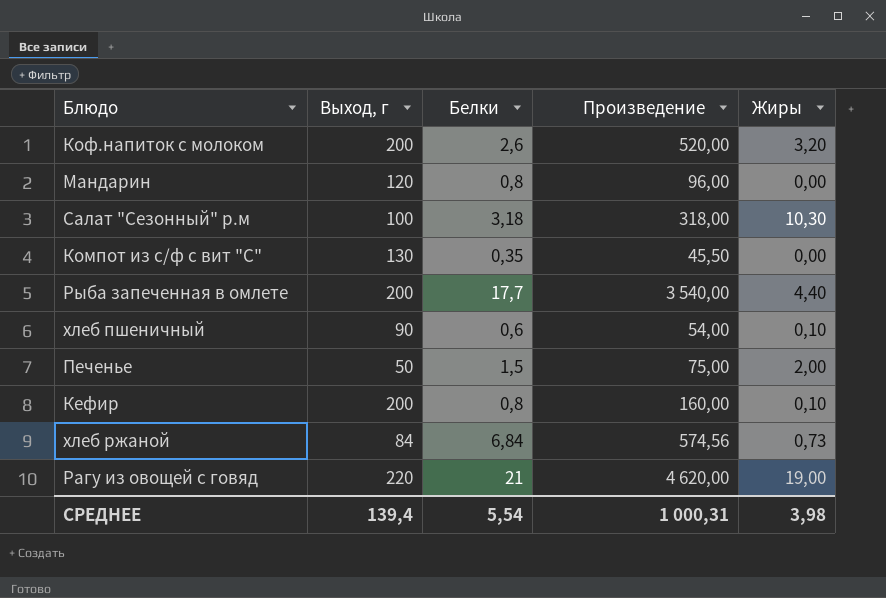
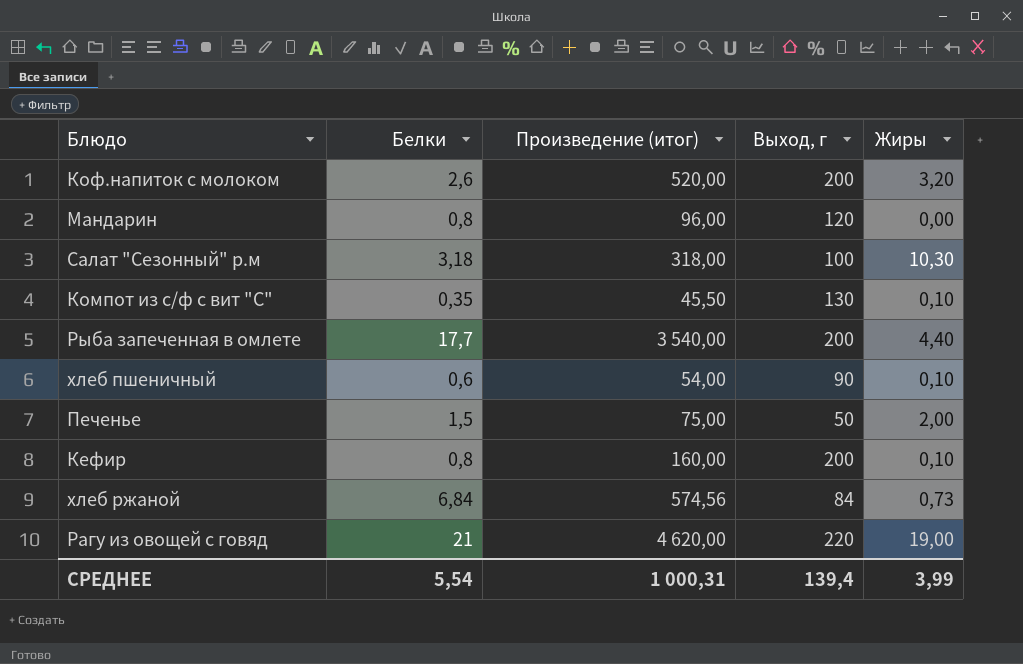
column name: Произведение -> Произведение (итог)
column Выход, г | position: 2 -> 4
Компот из с/ф с вит "С" | Жиры: 0,00 -> 0,10
СРЕДНЕЕ | Жиры: 3,98 -> 3,99

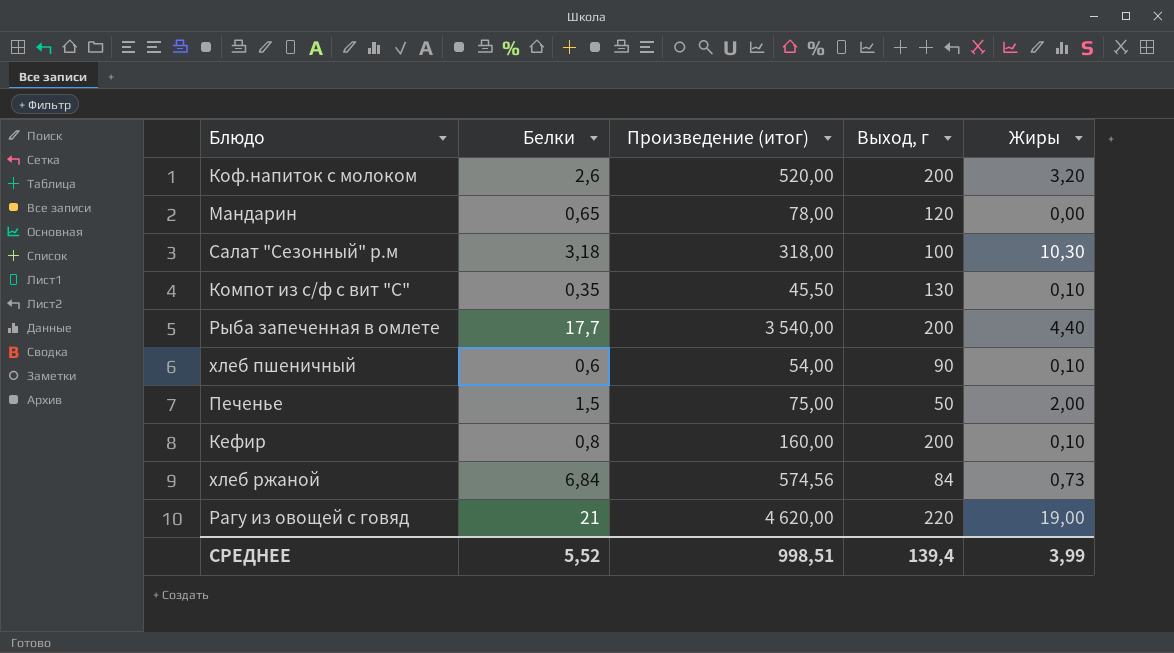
Мандарин | Белки: 0,8 -> 0,65
Мандарин | Произведение (итог): 96,00 -> 78,00
СРЕДНЕЕ | Белки: 5,54 -> 5,52
СРЕДНЕЕ | Произведение (итог): 1 000,31 -> 998,51

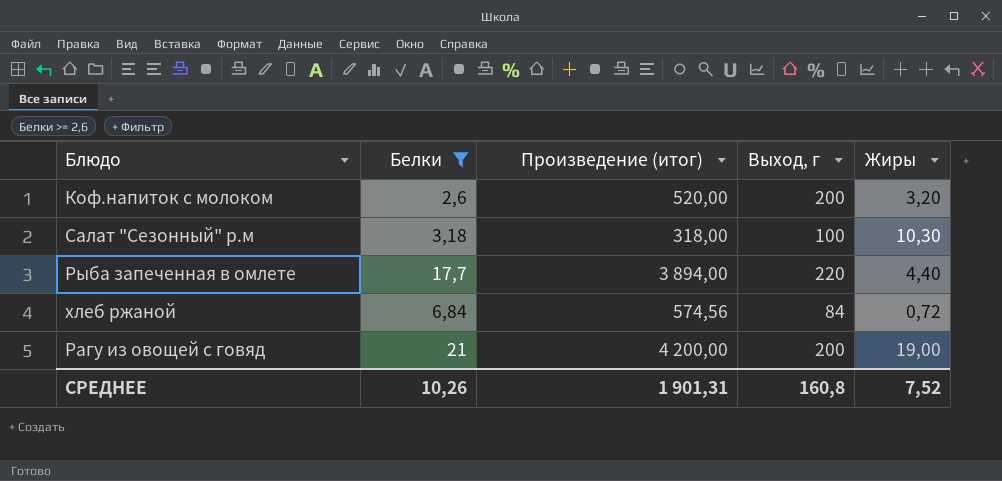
filter: none -> Белки >= 2,6
Рыба запеченная в омлете | Произведение (итог): 3 540,00 -> 3 894,00
Рыба запеченная в омлете | Выход, г: 200 -> 220
хлеб ржаной | Жиры: 0,73 -> 0,72
Рагу из овощей с говяд | Произведение (итог): 4 620,00 -> 4 200,00
Рагу из овощей с говяд | Выход, г: 220 -> 200
СРЕДНЕЕ | Белки: 5,52 -> 10,26
СРЕДНЕЕ | Произведение (итог): 998,51 -> 1 901,31
СРЕДНЕЕ | Выход, г: 139,4 -> 160,8
СРЕДНЕЕ | Жиры: 3,99 -> 7,52

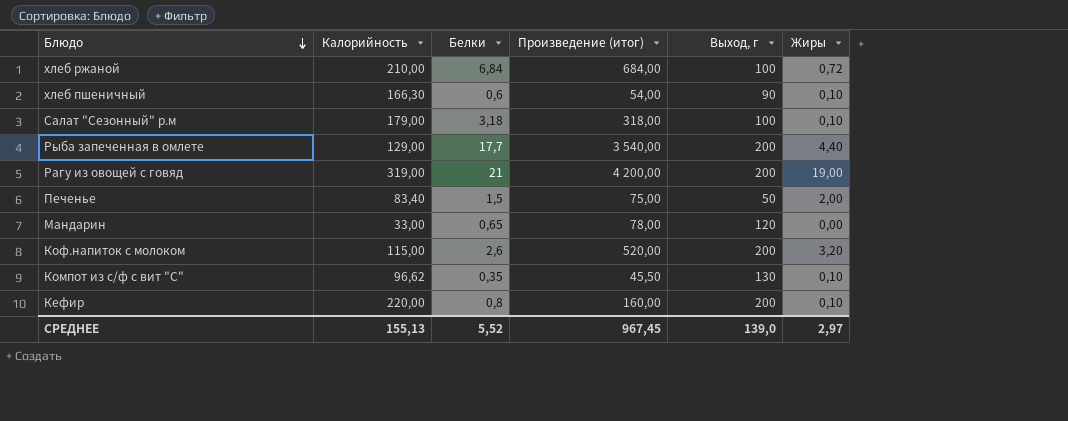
filter: Белки >= 2,6 -> none
row order: none -> Блюдо descending
column Калорийность | position: none -> 2
хлеб ржаной | Произведение (итог): 574,56 -> 684,00
хлеб ржаной | Выход, г: 84 -> 100
Салат "Сезонный" р.м | Жиры: 10,30 -> 0,10
Рыба запеченная в омлете | Произведение (итог): 3 894,00 -> 3 540,00
Рыба запеченная в омлете | Выход, г: 220 -> 200
СРЕДНЕЕ | Белки: 10,26 -> 5,52
СРЕДНЕЕ | Произведение (итог): 1 901,31 -> 967,45
СРЕДНЕЕ | Выход, г: 160,8 -> 139,0
СРЕДНЕЕ | Жиры: 7,52 -> 2,97

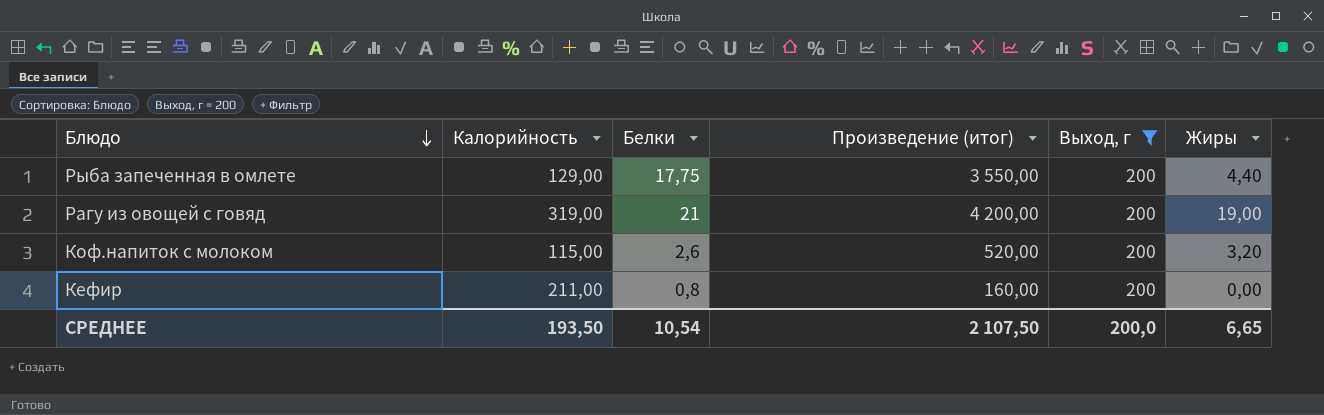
filter: none -> Выход, г = 200
Рыба запеченная в омлете | Белки: 17,7 -> 17,75
Рыба запеченная в омлете | Произведение (итог): 3 540,00 -> 3 550,00
Кефир | Калорийность: 220,00 -> 211,00
Кефир | Жиры: 0,10 -> 0,00
СРЕДНЕЕ | Калорийность: 155,13 -> 193,50
СРЕДНЕЕ | Белки: 5,52 -> 10,54
СРЕДНЕЕ | Произведение (итог): 967,45 -> 2 107,50
СРЕДНЕЕ | Выход, г: 139,0 -> 200,0
СРЕДНЕЕ | Жиры: 2,97 -> 6,65

